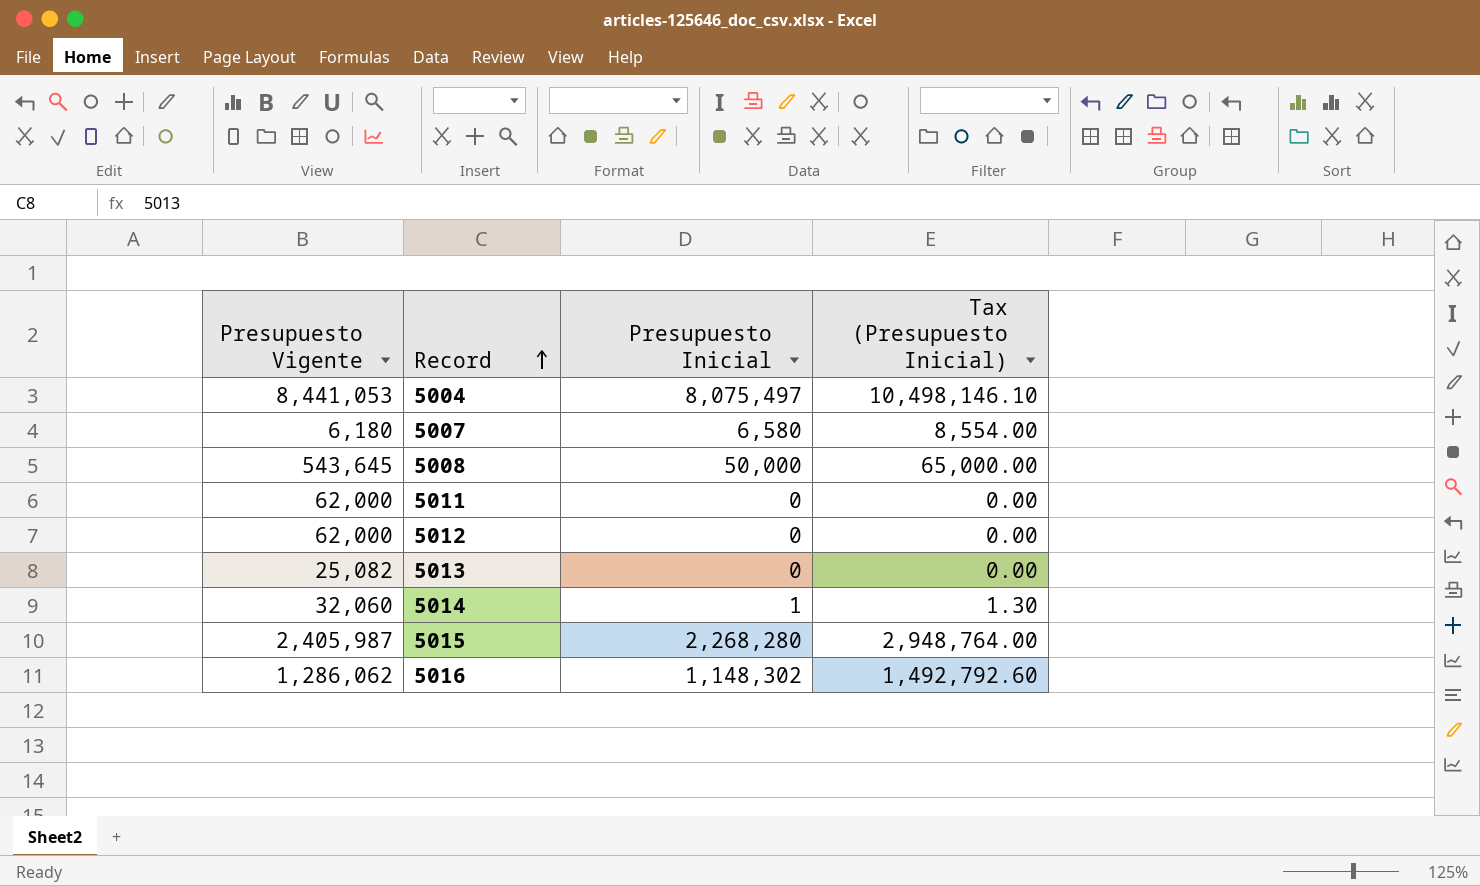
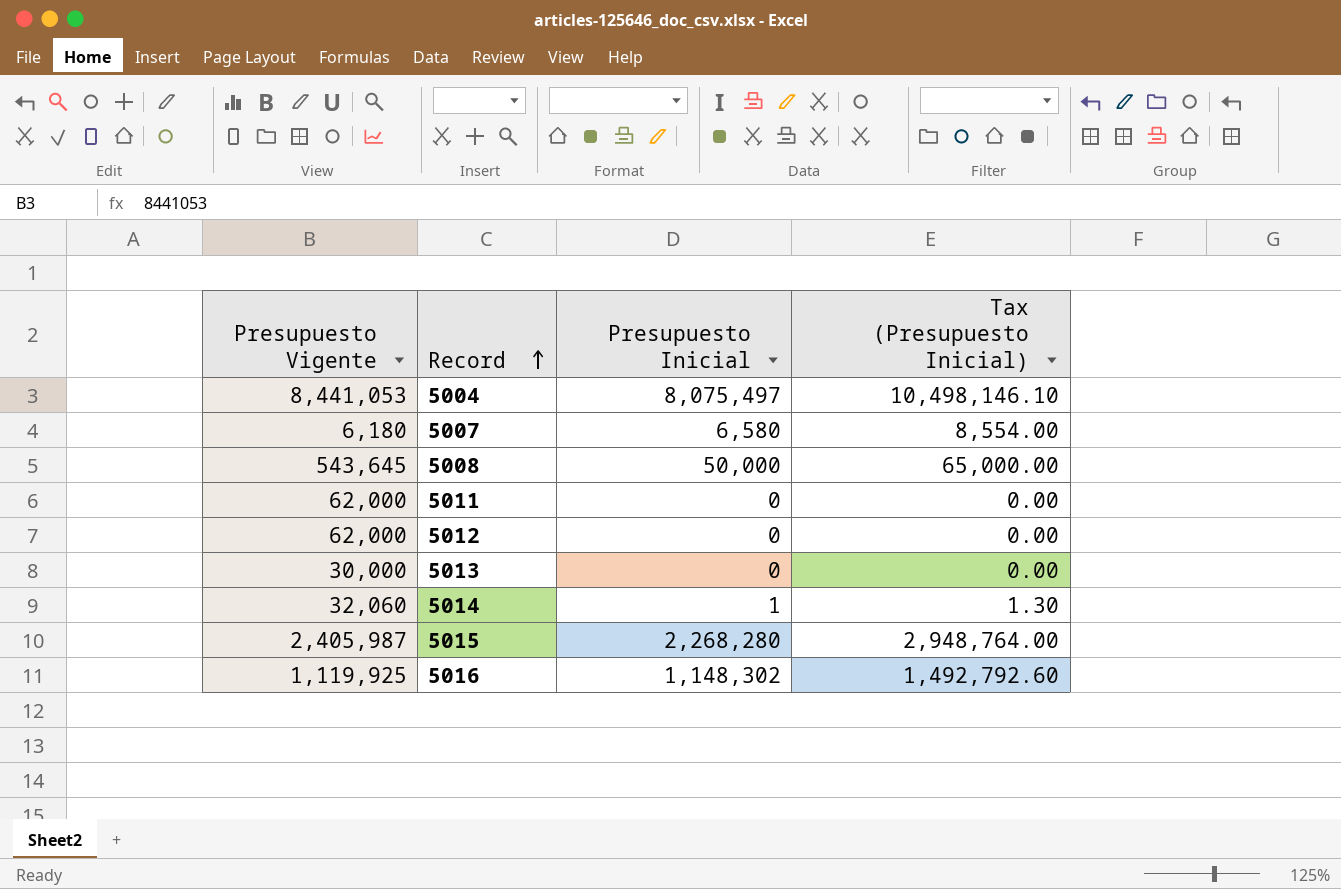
5013 | Presupuesto Vigente: 25,082 -> 30,000
5016 | Presupuesto Vigente: 1,286,062 -> 1,119,925

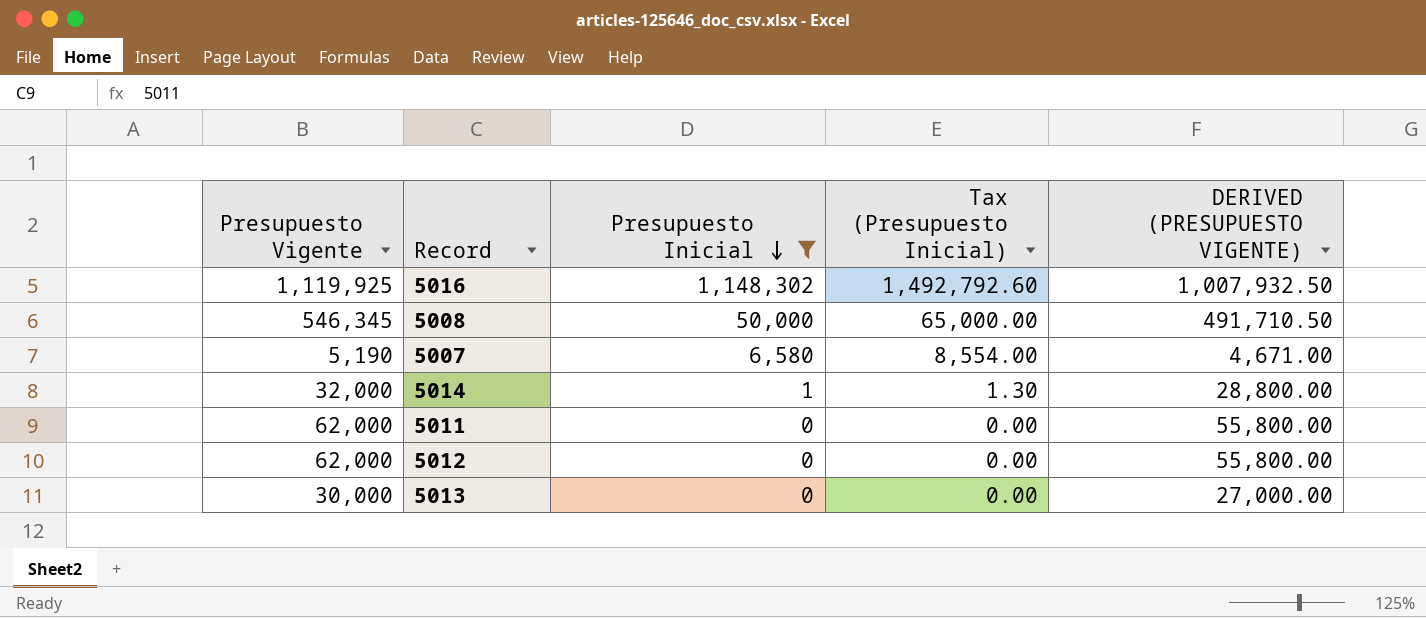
filter: none -> Presupuesto Inicial <= 1,148,302
row order: Record ascending -> Presupuesto Inicial descending
column DERIVED (PRESUPUESTO VIGENTE) | formula: none -> [Presupuesto Vigente] * 0.9
5008 | Presupuesto Vigente: 543,645 -> 546,345
5007 | Presupuesto Vigente: 6,180 -> 5,190
5014 | Presupuesto Vigente: 32,060 -> 32,000

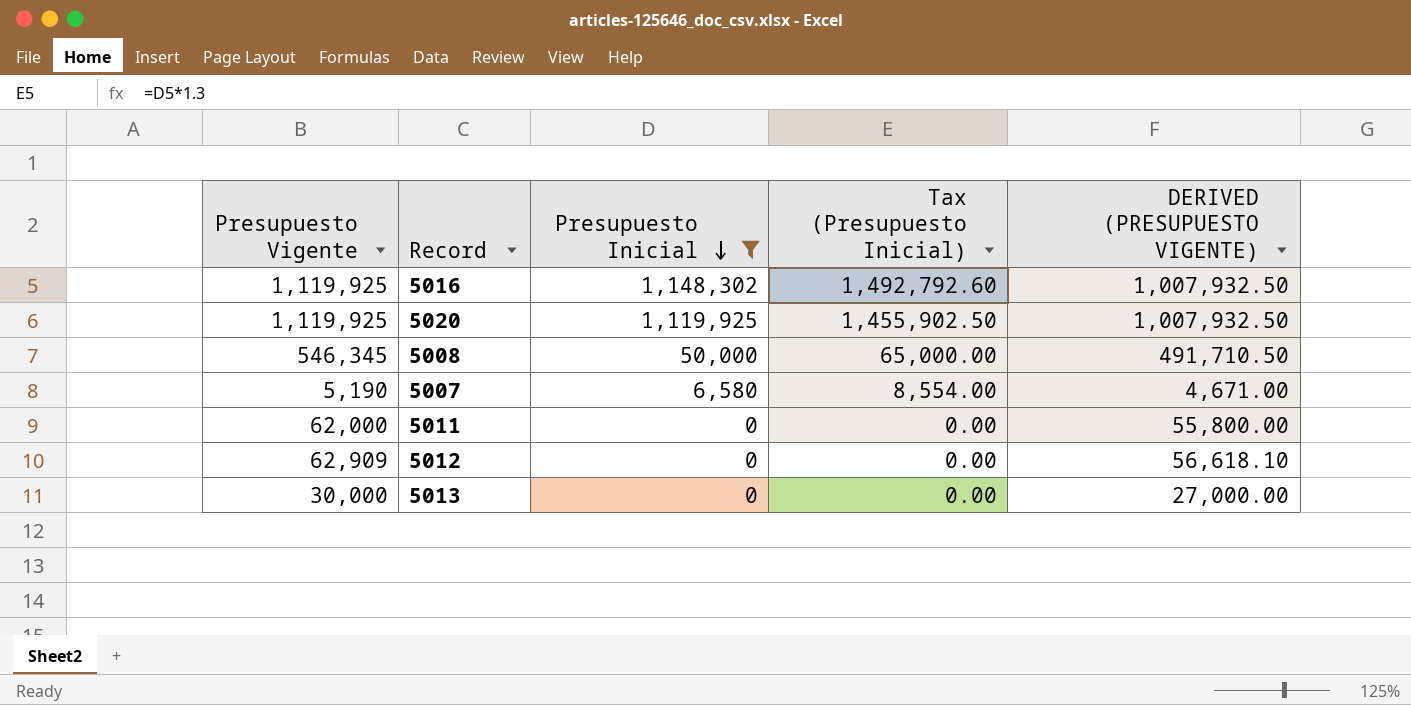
row 5014: 32,000 | 1 | 1.30 | 28,800.00 -> none
row 5020: none -> 1,119,925 | 1,119,925 | 1,455,902.50 | 1,007,932.50
5012 | Presupuesto Vigente: 62,000 -> 62,909
5012 | DERIVED (PRESUPUESTO VIGENTE): 55,800.00 -> 56,618.10

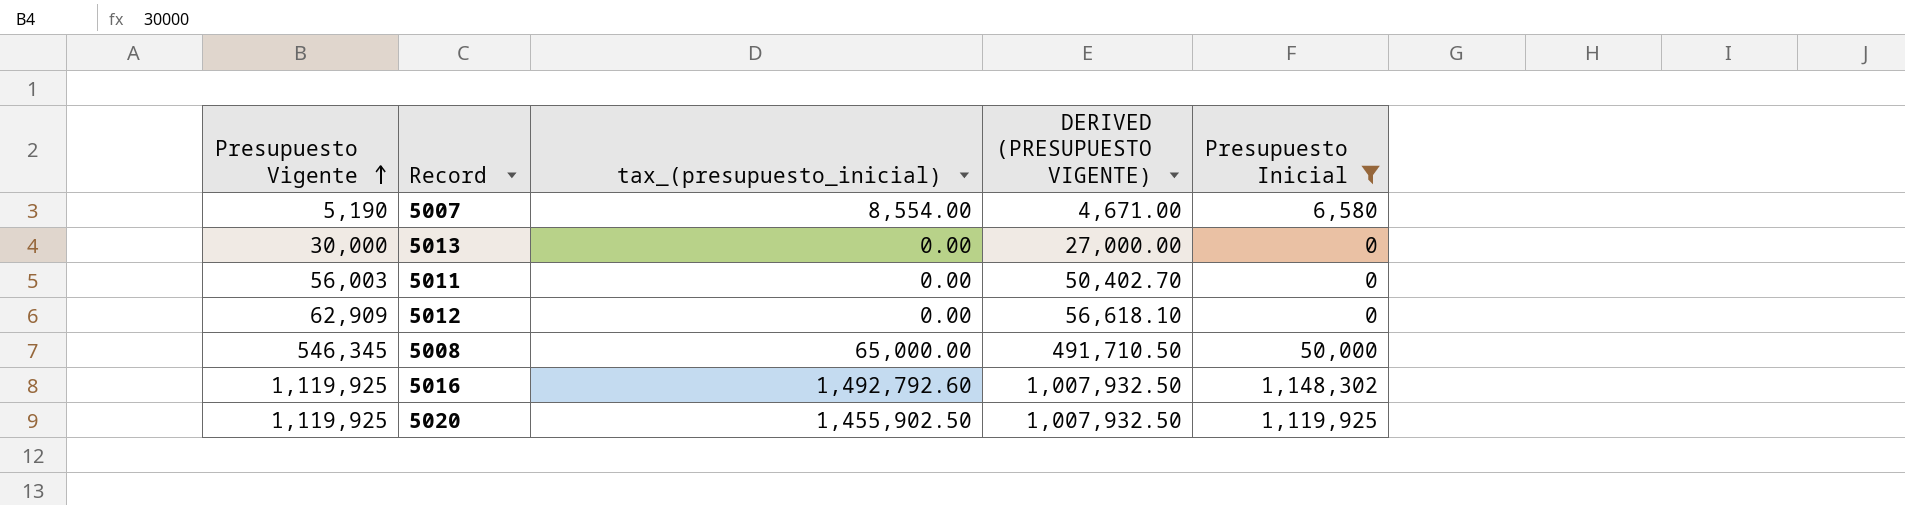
row order: Presupuesto Inicial descending -> Presupuesto Vigente ascending
column name: Tax (Presupuesto Inicial) -> tax_(presupuesto_inicial)
column Presupuesto Inicial | position: 3 -> 5
5011 | Presupuesto Vigente: 62,000 -> 56,003
5011 | DERIVED (PRESUPUESTO VIGENTE): 55,800.00 -> 50,402.70

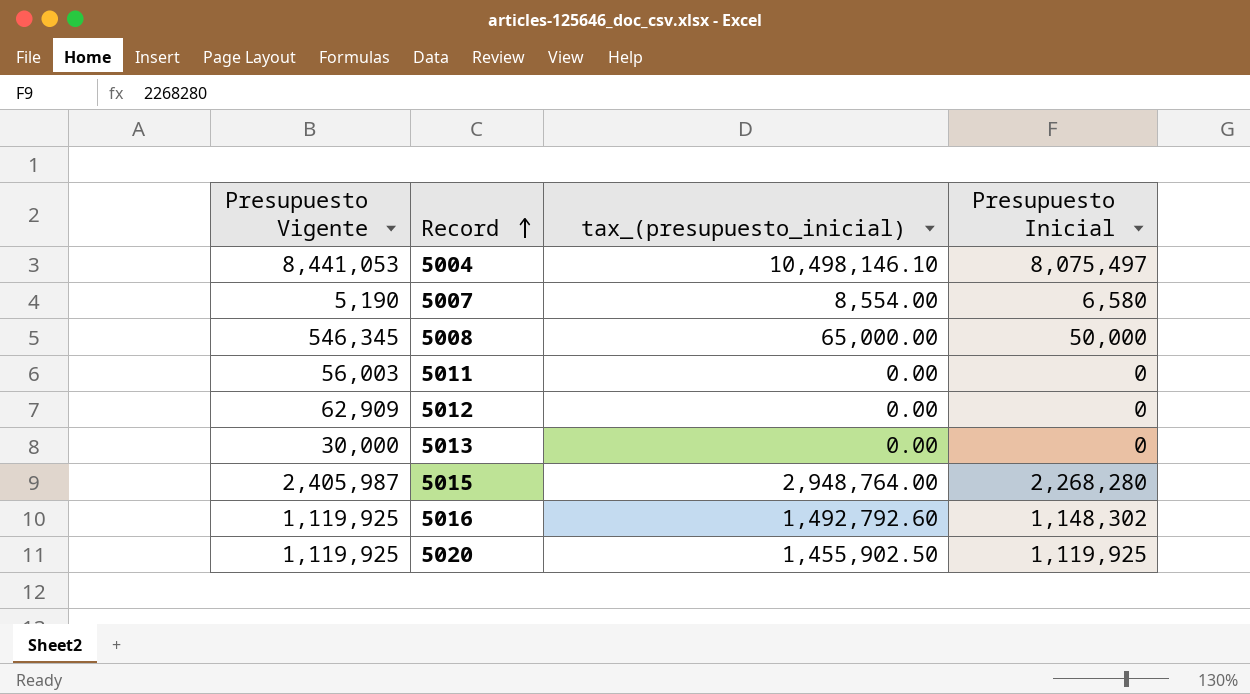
filter: Presupuesto Inicial <= 1,148,302 -> none
row order: Presupuesto Vigente ascending -> Record ascending
column DERIVED (PRESUPUESTO VIGENTE) | formula: [Presupuesto Vigente] * 0.9 -> none

